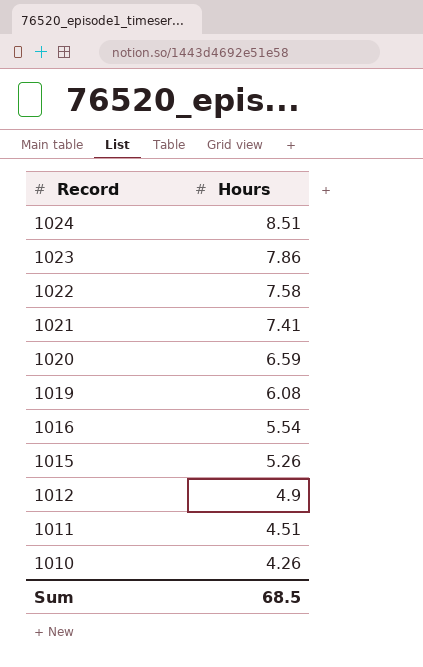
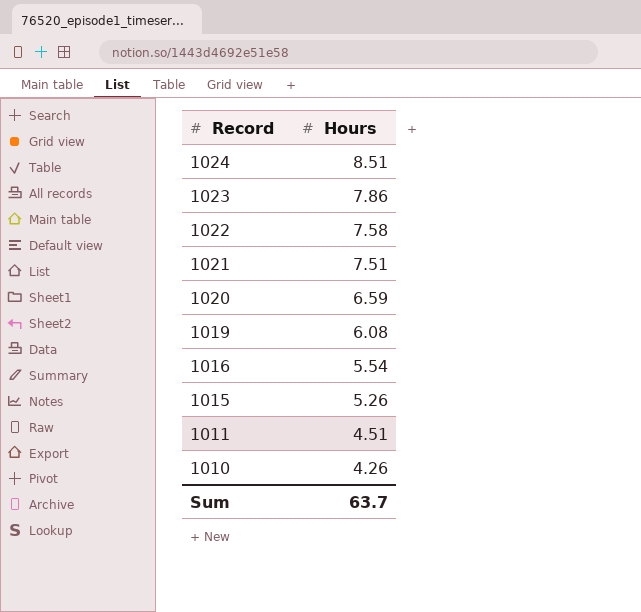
row 1012: 4.9 -> none
1021 | Hours: 7.41 -> 7.51
Sum | Hours: 68.5 -> 63.7

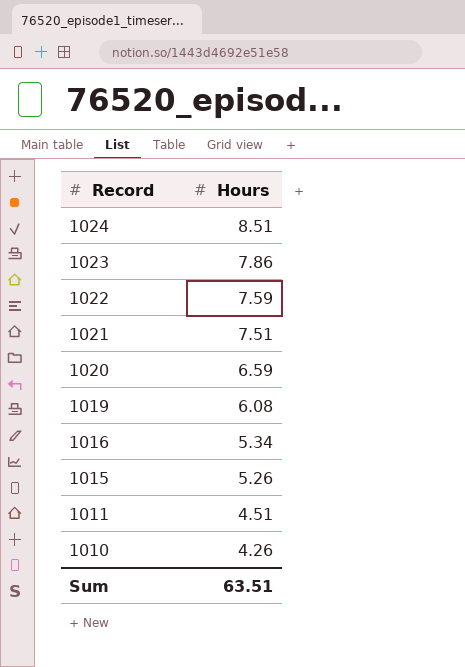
1022 | Hours: 7.58 -> 7.59
1016 | Hours: 5.54 -> 5.34
Sum | Hours: 63.7 -> 63.51

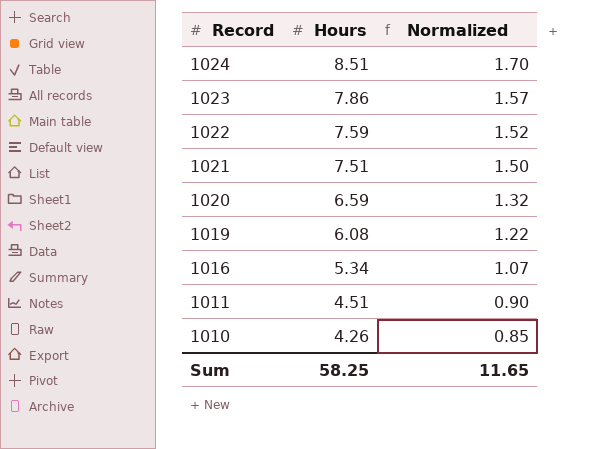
column Normalized | formula: none -> [Hours] * 0.2
row 1015: 5.26 -> none
Sum | Hours: 63.51 -> 58.25

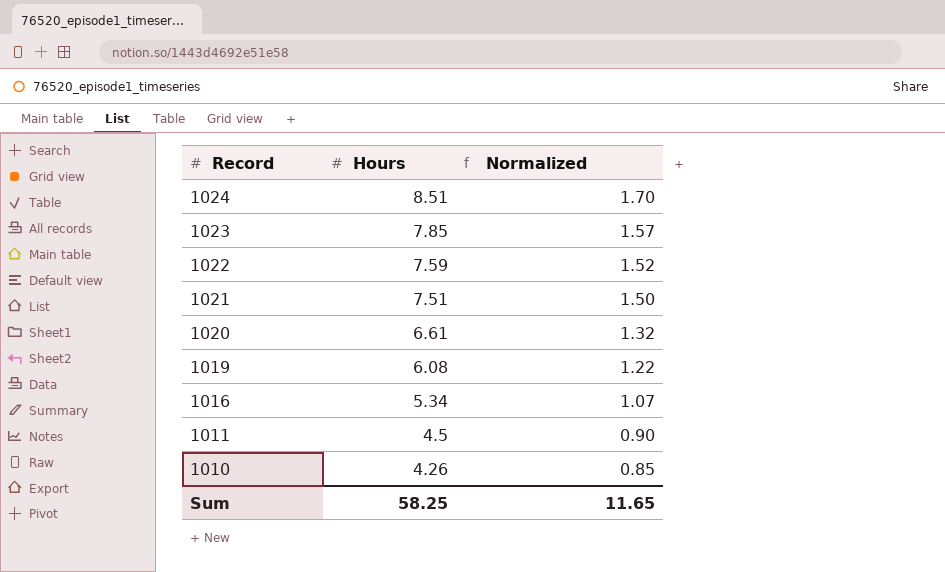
1023 | Hours: 7.86 -> 7.85
1020 | Hours: 6.59 -> 6.61
1011 | Hours: 4.51 -> 4.5

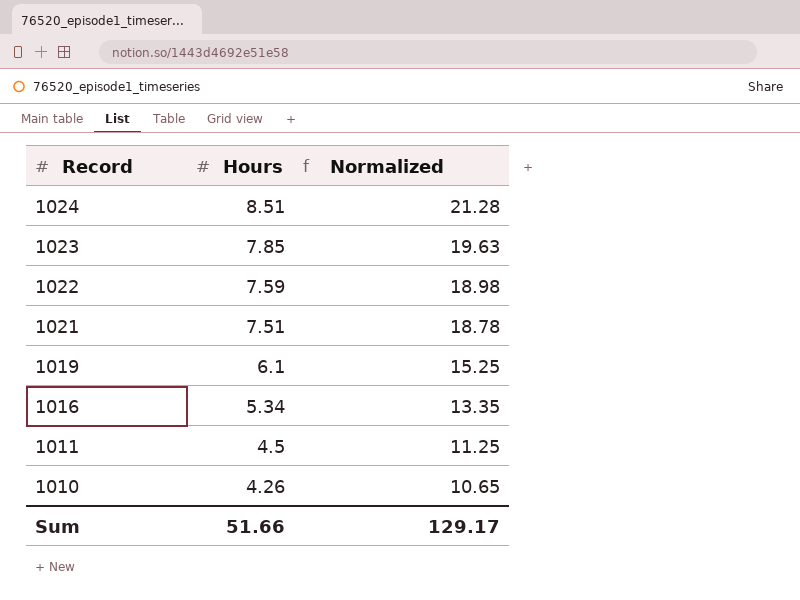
column Normalized | formula: [Hours] * 0.2 -> [Hours] * 2.5
row 1020: 6.61 | 1.32 -> none
1019 | Hours: 6.08 -> 6.1
Sum | Hours: 58.25 -> 51.66
Sum | Normalized: 11.65 -> 129.17

